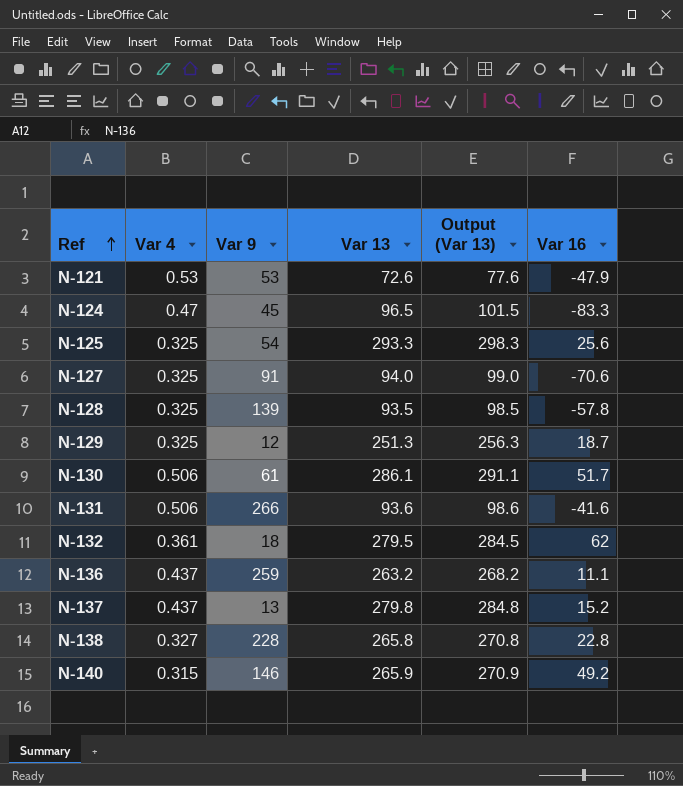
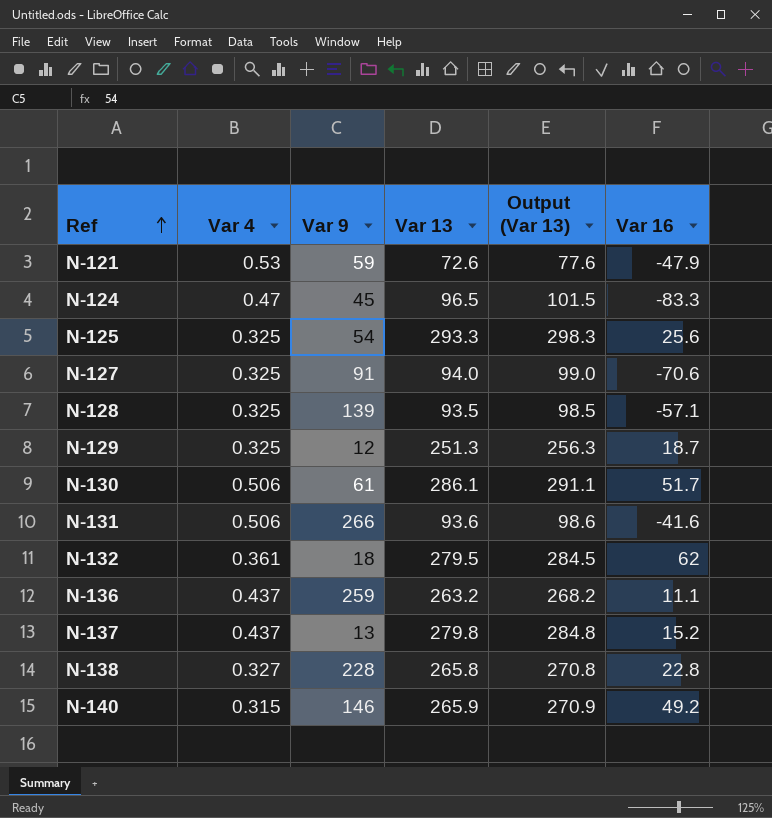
N-121 | Var 9: 53 -> 59
N-128 | Var 16: -57.8 -> -57.1

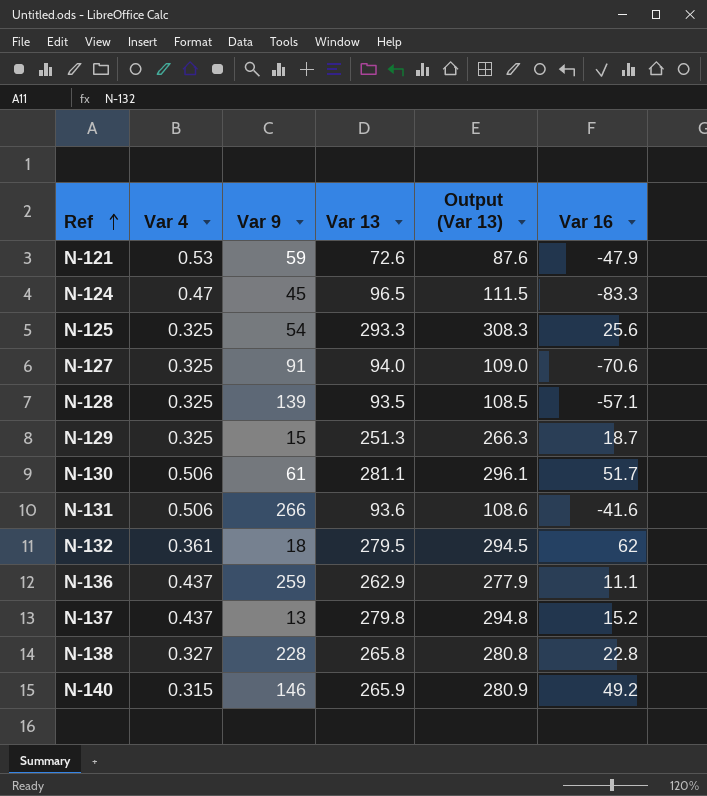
column Output (Var 13) | formula: [Var 13] + 5 -> [Var 13] + 15
N-129 | Var 9: 12 -> 15
N-130 | Var 13: 286.1 -> 281.1
N-136 | Var 13: 263.2 -> 262.9

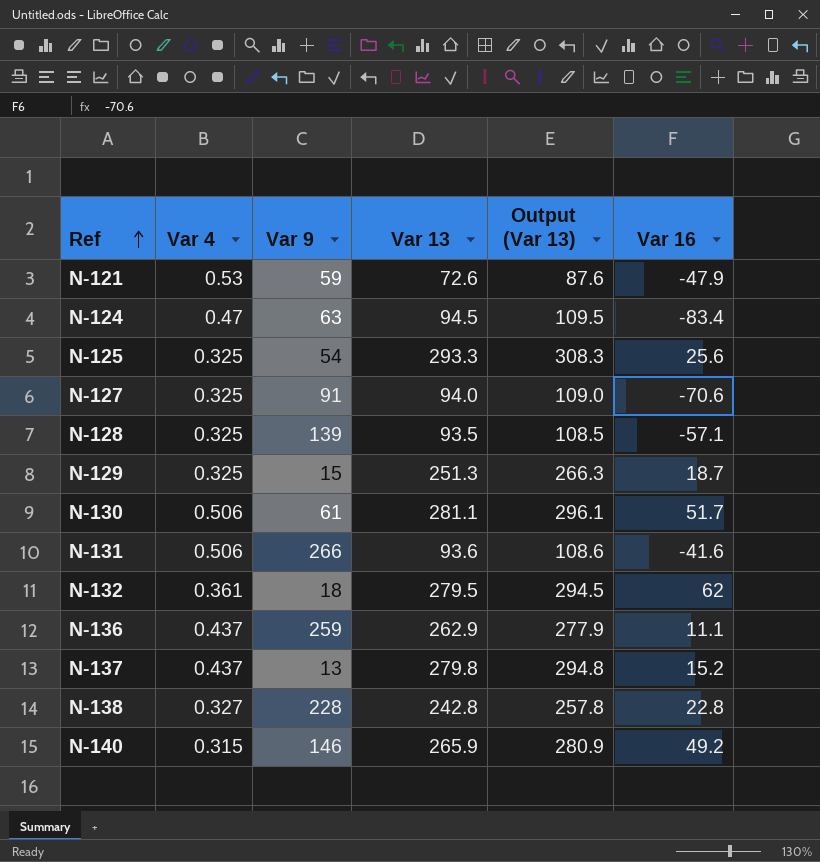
N-124 | Var 9: 45 -> 63
N-124 | Var 13: 96.5 -> 94.5
N-124 | Output (Var 13): 111.5 -> 109.5
N-124 | Var 16: -83.3 -> -83.4
N-138 | Var 13: 265.8 -> 242.8
N-138 | Output (Var 13): 280.8 -> 257.8

